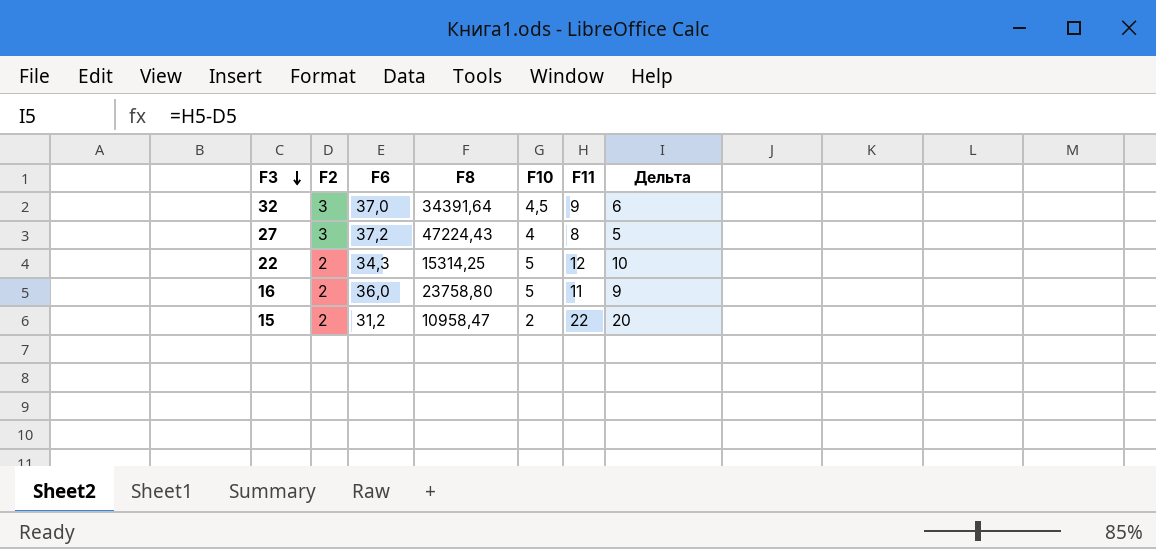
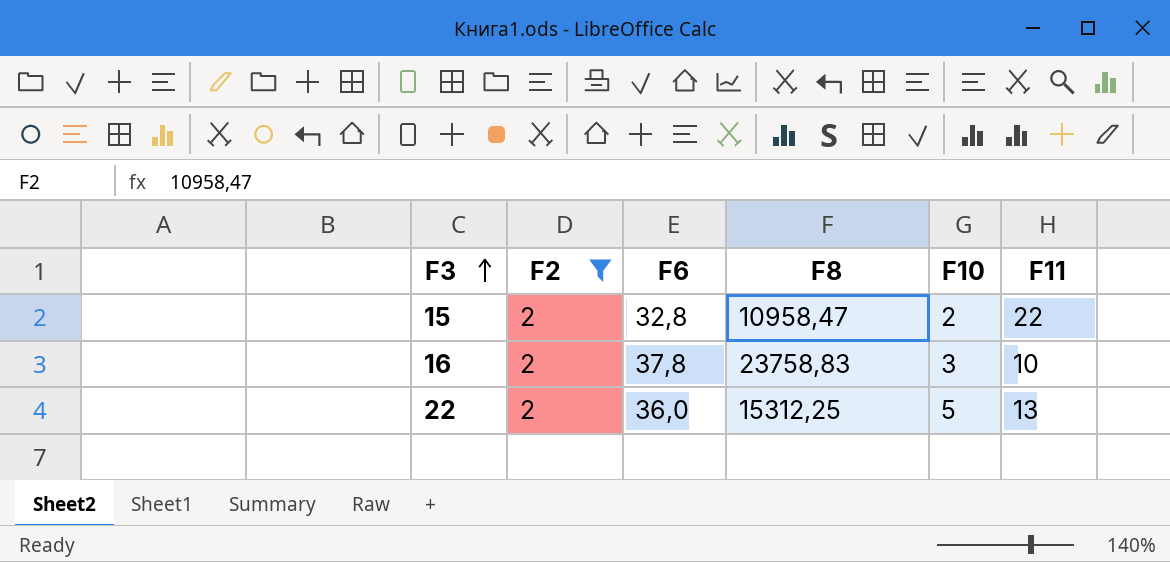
filter: none -> F2 = 2
row order: F3 descending -> F3 ascending
column Дельта | formula: [F11] - [F2] -> none
15 | F6: 31,2 -> 32,8
16 | F6: 36,0 -> 37,8
16 | F8: 23758,80 -> 23758,83
16 | F10: 5 -> 3
16 | F11: 11 -> 10
22 | F6: 34,3 -> 36,0
22 | F8: 15314,25 -> 15312,25
22 | F11: 12 -> 13

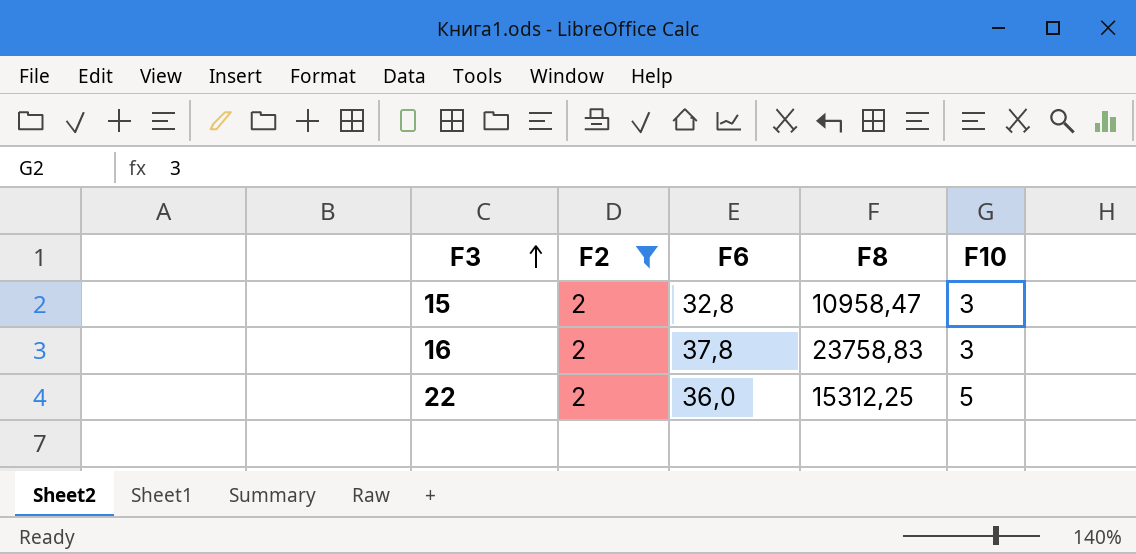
column F11 | position: 6 -> none
15 | F10: 2 -> 3

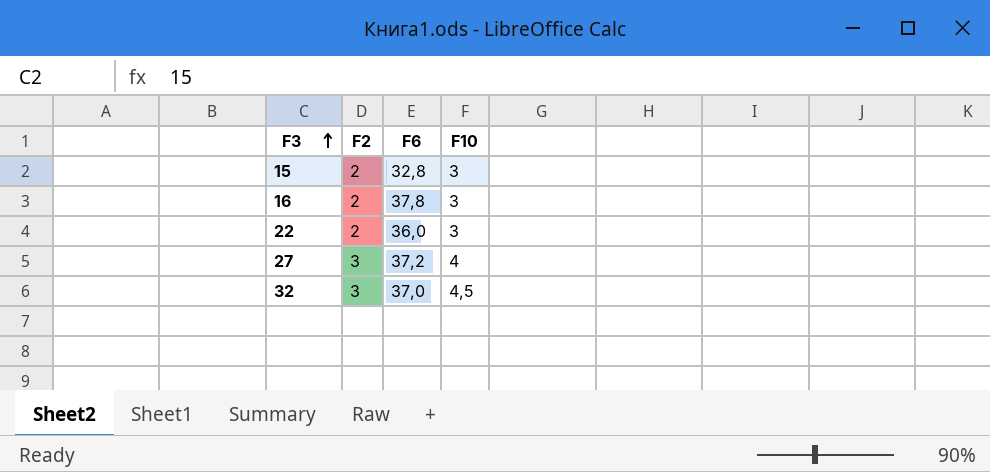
filter: F2 = 2 -> none
column F8 | position: 4 -> none
22 | F10: 5 -> 3

